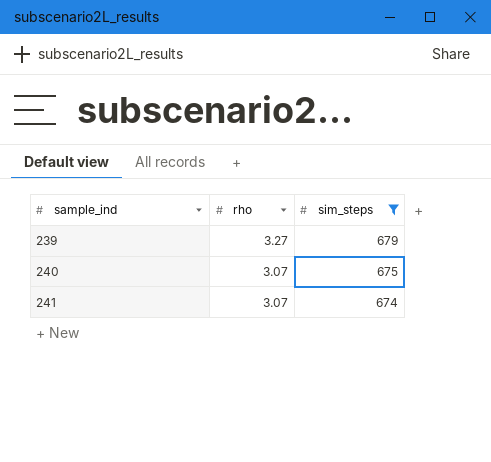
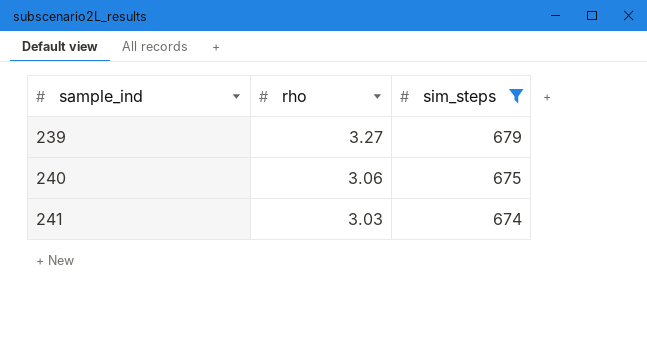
240 | rho: 3.07 -> 3.06
241 | rho: 3.07 -> 3.03

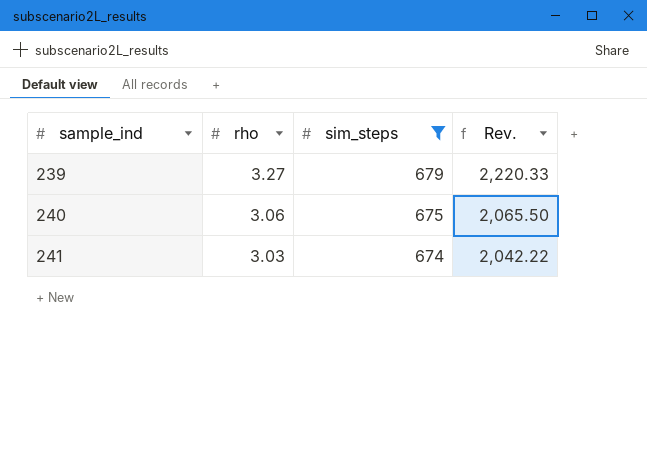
column Rev. | formula: none -> [rho] * [sim_steps]

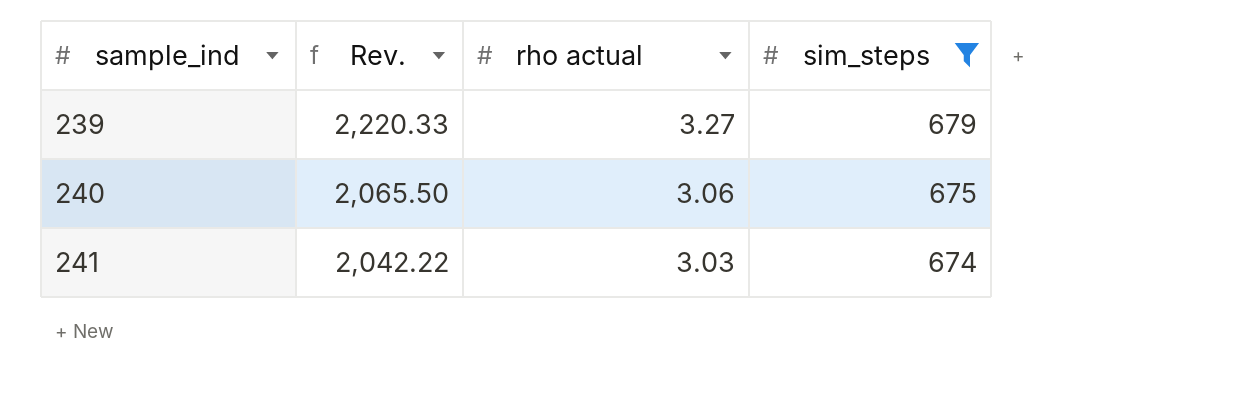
column Rev. | position: 4 -> 2
column name: rho -> rho actual

